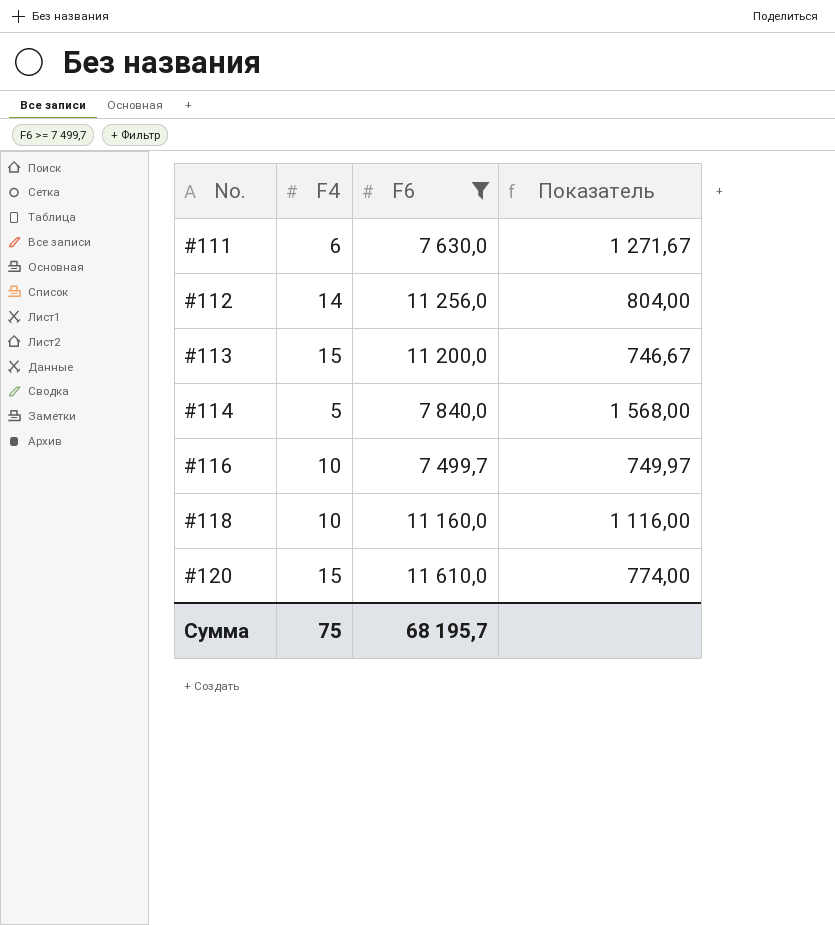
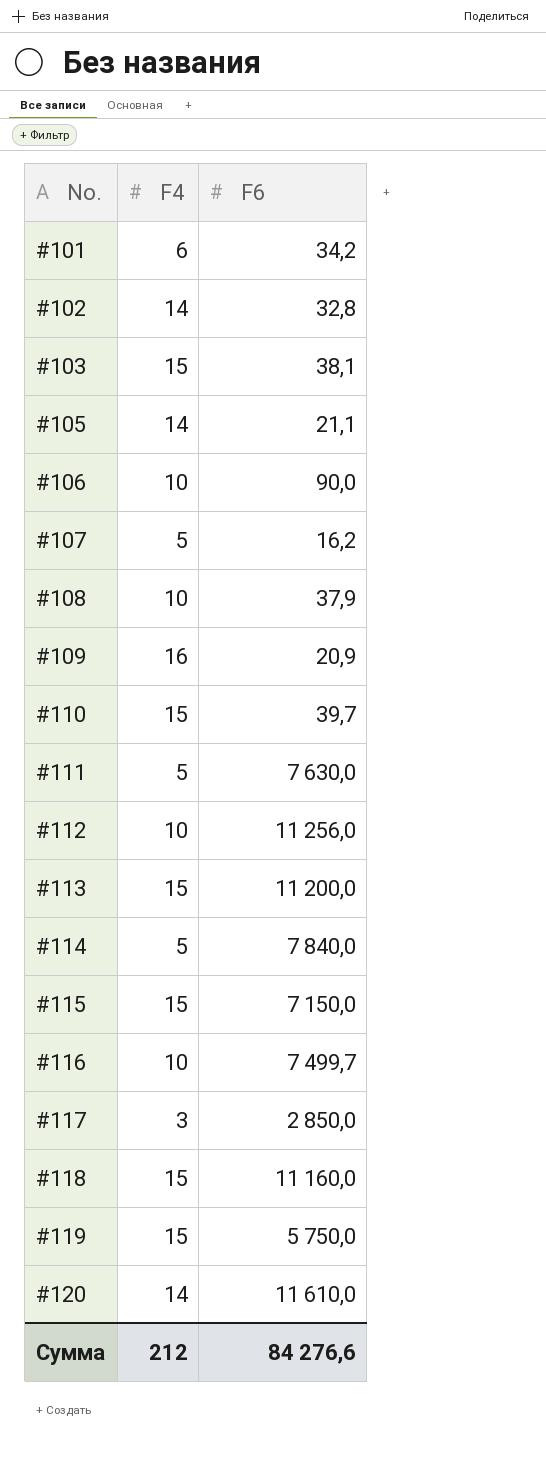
filter: F6 >= 7 499,7 -> none
column Показатель | formula: [F6] / [F4] -> none
#111 | F4: 6 -> 5
#112 | F4: 14 -> 10
#118 | F4: 10 -> 15
#120 | F4: 15 -> 14
Сумма | F4: 75 -> 212
Сумма | F6: 68 195,7 -> 84 276,6

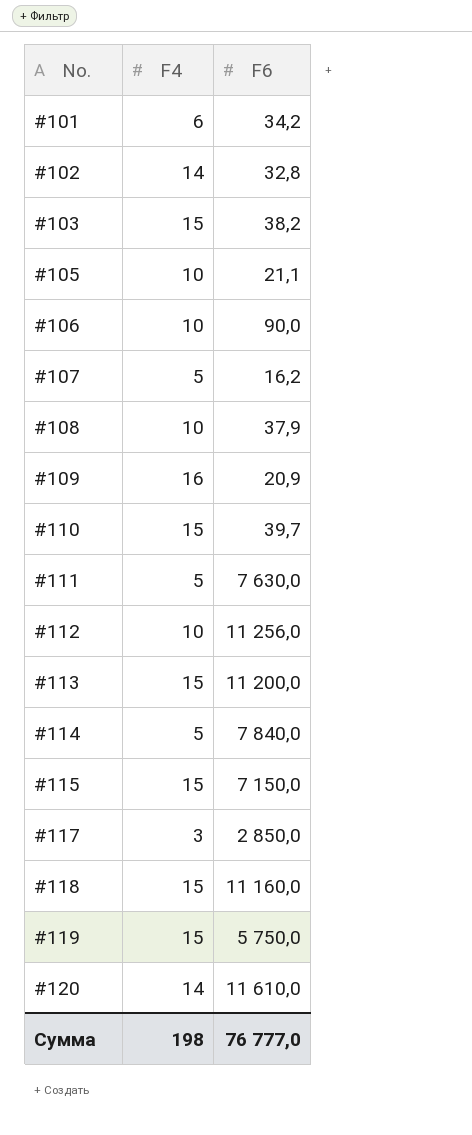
row #116: 10 | 7 499,7 -> none
#103 | F6: 38,1 -> 38,2
#105 | F4: 14 -> 10
Сумма | F4: 212 -> 198
Сумма | F6: 84 276,6 -> 76 777,0

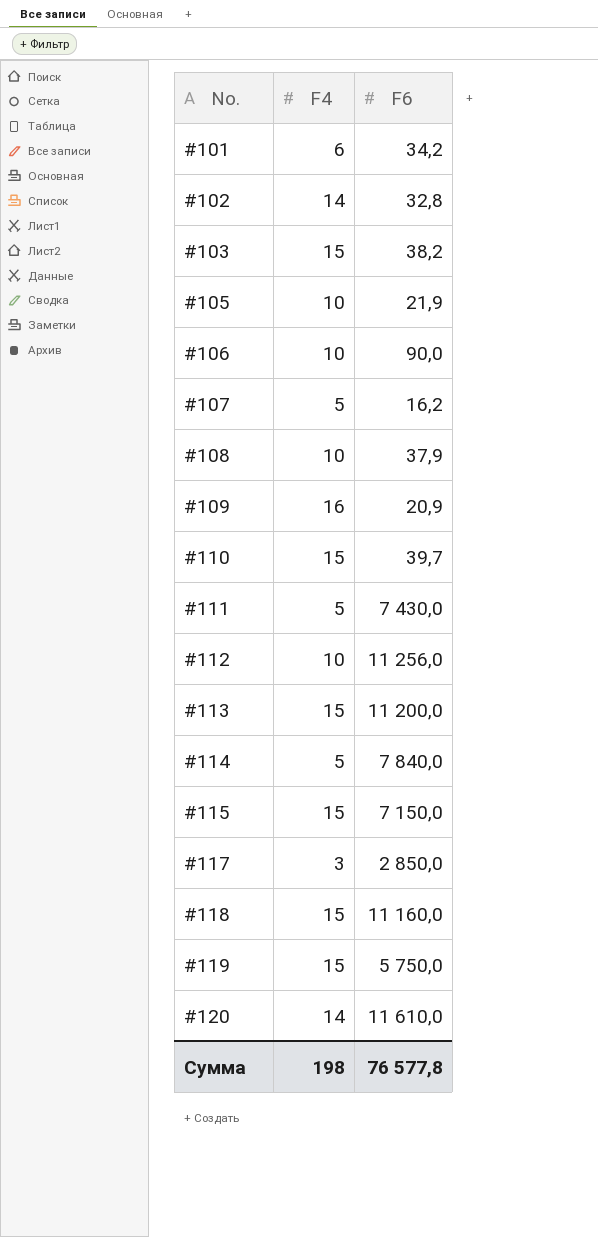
#105 | F6: 21,1 -> 21,9
#111 | F6: 7 630,0 -> 7 430,0
Сумма | F6: 76 777,0 -> 76 577,8

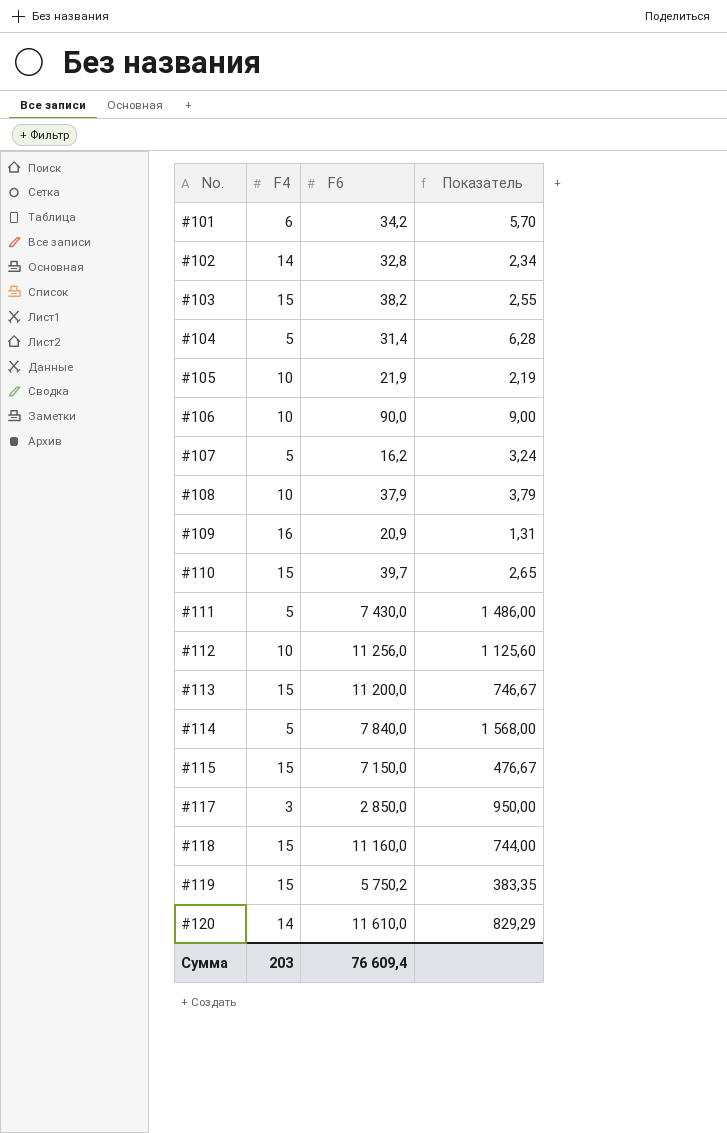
column Показатель | formula: none -> [F6] / [F4]
row #104: none -> 5 | 31,4 | 6,28
#119 | F6: 5 750,0 -> 5 750,2
Сумма | F4: 198 -> 203
Сумма | F6: 76 577,8 -> 76 609,4

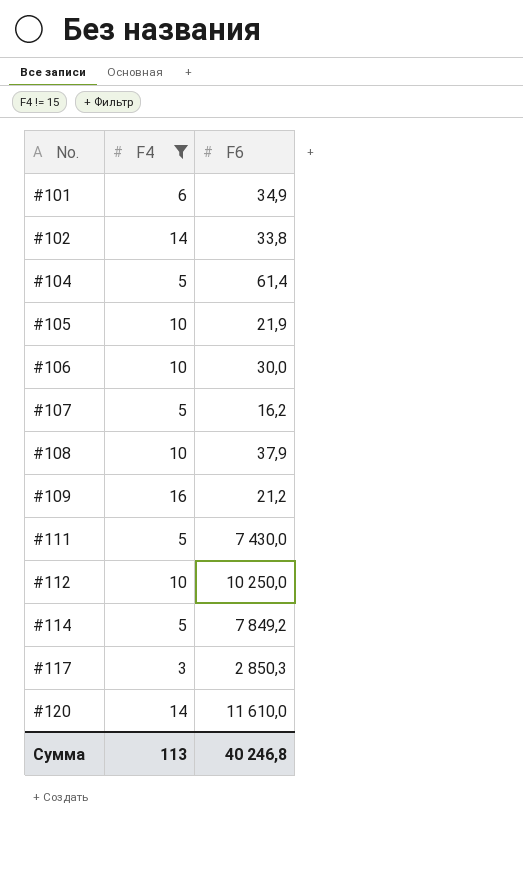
filter: none -> F4 != 15
column Показатель | formula: [F6] / [F4] -> none
#101 | F6: 34,2 -> 34,9
#102 | F6: 32,8 -> 33,8
#104 | F6: 31,4 -> 61,4
#106 | F6: 90,0 -> 30,0
#109 | F6: 20,9 -> 21,2
#112 | F6: 11 256,0 -> 10 250,0
#114 | F6: 7 840,0 -> 7 849,2
#117 | F6: 2 850,0 -> 2 850,3
Сумма | F4: 203 -> 113
Сумма | F6: 76 609,4 -> 40 246,8

